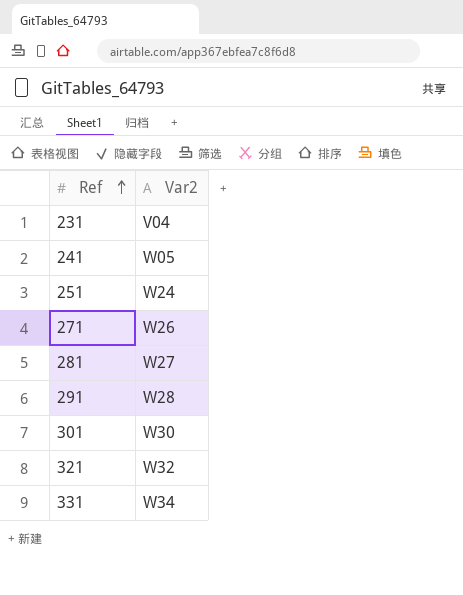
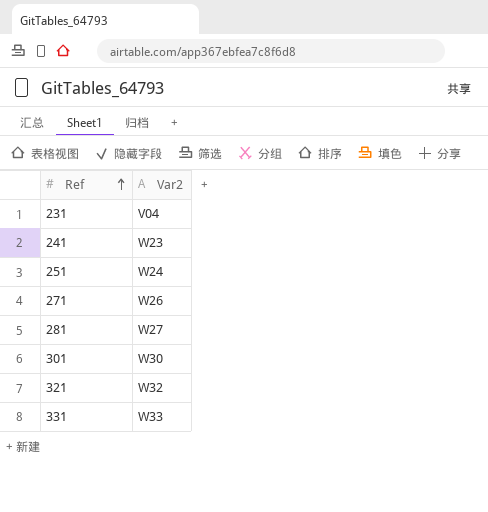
row 291: W28 -> none
241 | Var2: W05 -> W23
331 | Var2: W34 -> W33

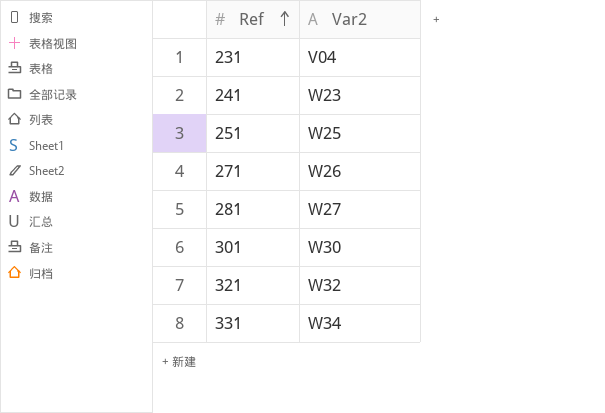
251 | Var2: W24 -> W25
331 | Var2: W33 -> W34

